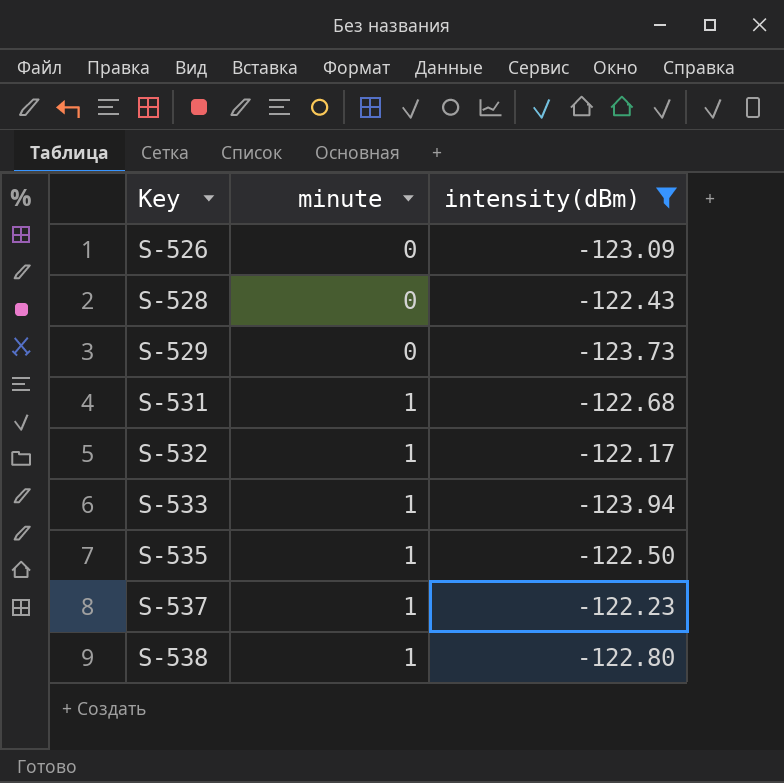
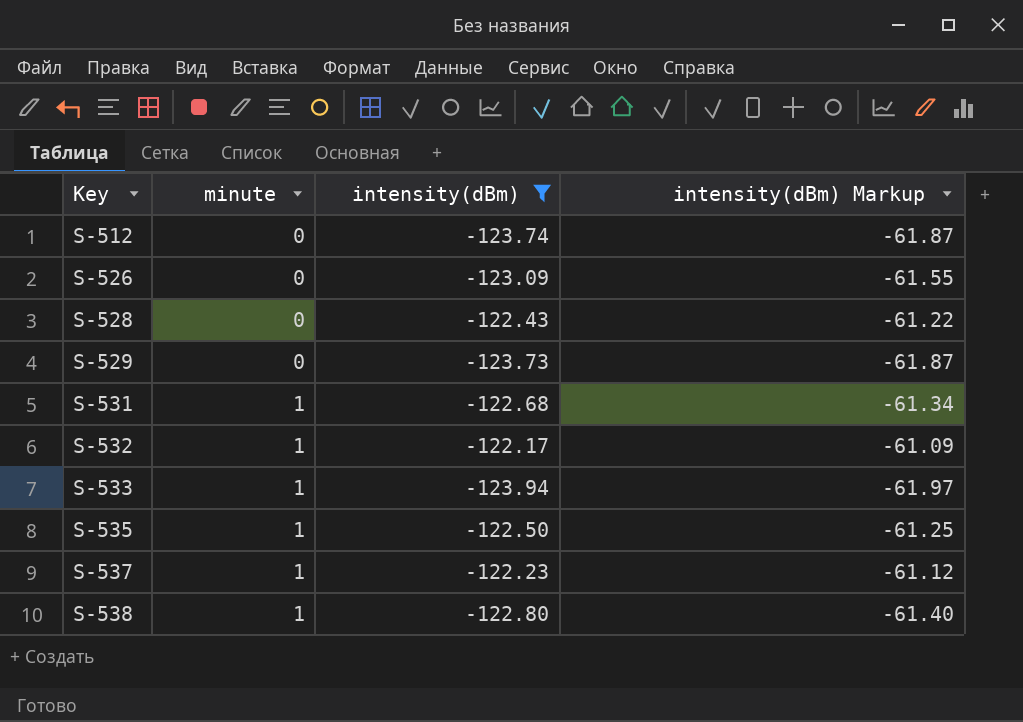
column intensity(dBm) Markup | formula: none -> [intensity(dBm)] * 0.5
row S-512: none -> 0 | -123.74 | -61.87

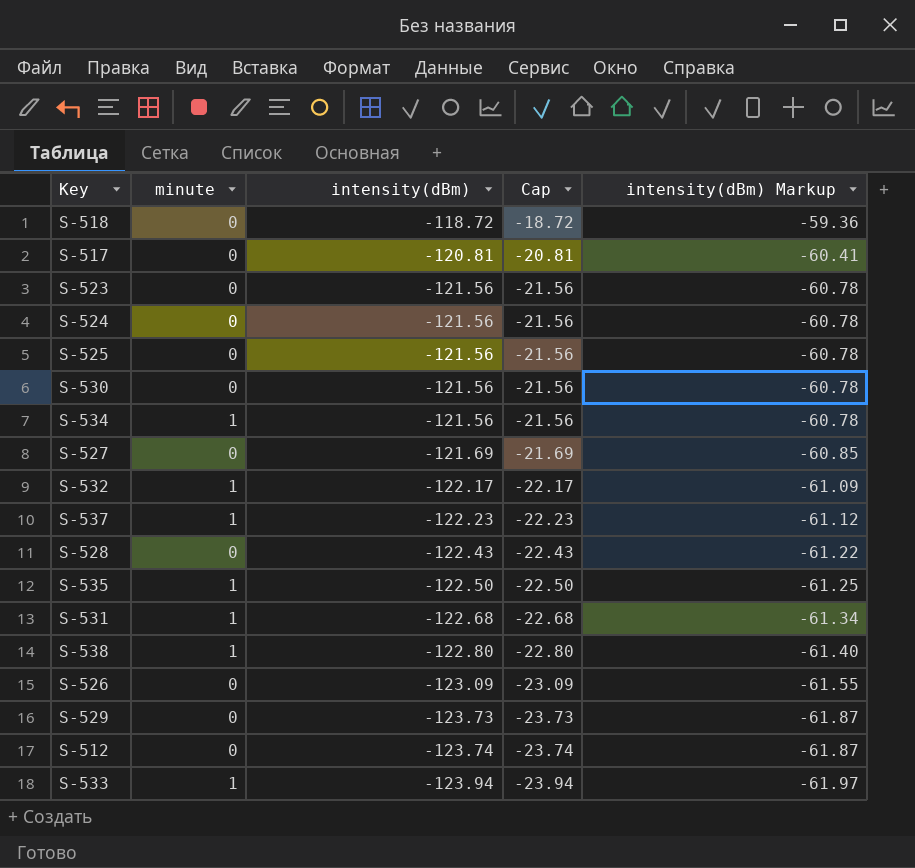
filter: intensity(dBm) <= -122.17 -> none
row order: Key ascending -> intensity(dBm) descending
column Cap | formula: none -> [intensity(dBm)] + 100

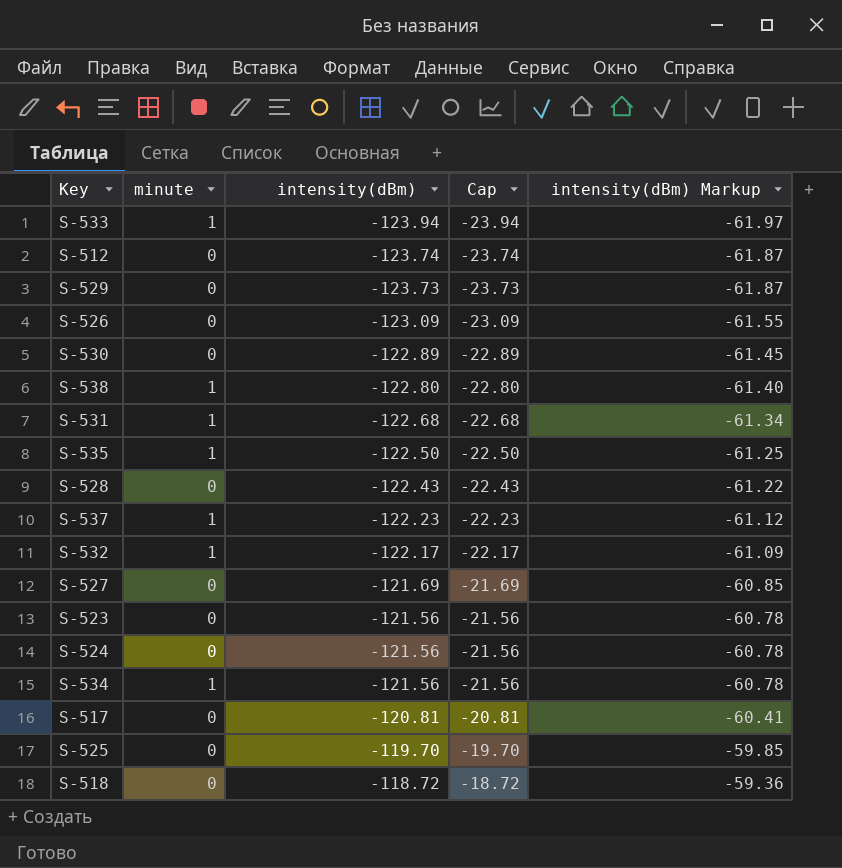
row order: intensity(dBm) descending -> intensity(dBm) ascending
S-530 | intensity(dBm): -121.56 -> -122.89
S-530 | Cap: -21.56 -> -22.89
S-530 | intensity(dBm) Markup: -60.78 -> -61.45
S-525 | intensity(dBm): -121.56 -> -119.70
S-525 | Cap: -21.56 -> -19.70
S-525 | intensity(dBm) Markup: -60.78 -> -59.85

